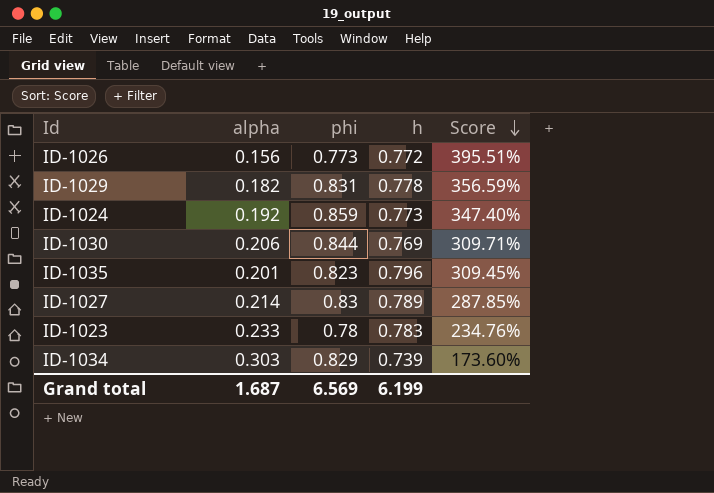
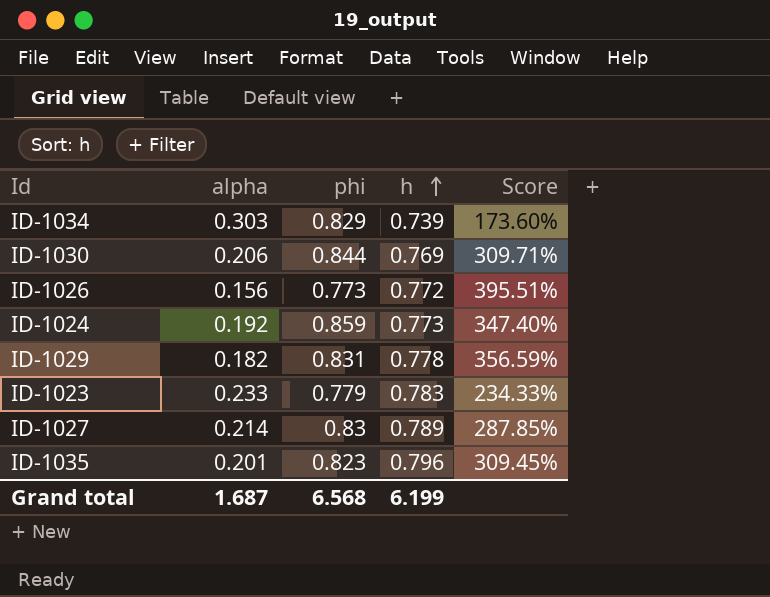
row order: Score descending -> h ascending
ID-1023 | phi: 0.78 -> 0.779
ID-1023 | Score: 234.76% -> 234.33%
Grand total | phi: 6.569 -> 6.568

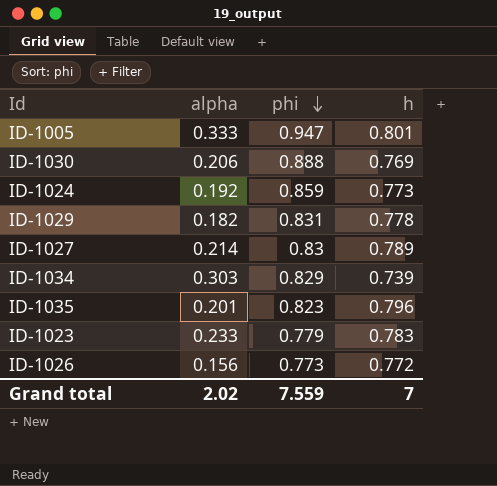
row order: h ascending -> phi descending
column Score | formula: ([phi] - [alpha]) / [alpha] -> none
row ID-1005: none -> 0.333 | 0.947 | 0.801
ID-1030 | phi: 0.844 -> 0.888
Grand total | alpha: 1.687 -> 2.02
Grand total | phi: 6.568 -> 7.559
Grand total | h: 6.199 -> 7

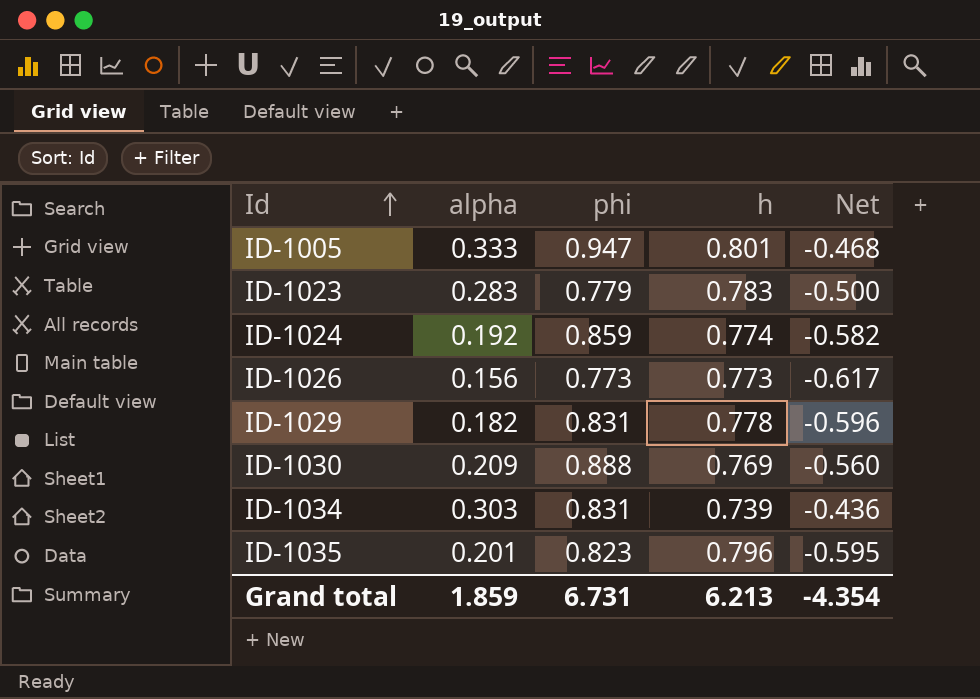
row order: phi descending -> Id ascending
column Net | formula: none -> [alpha] - [h]
row ID-1027: 0.214 | 0.83 | 0.789 -> none
ID-1023 | alpha: 0.233 -> 0.283
ID-1024 | h: 0.773 -> 0.774
ID-1026 | h: 0.772 -> 0.773
ID-1030 | alpha: 0.206 -> 0.209
ID-1034 | phi: 0.829 -> 0.831
Grand total | alpha: 2.02 -> 1.859
Grand total | phi: 7.559 -> 6.731
Grand total | h: 7 -> 6.213

